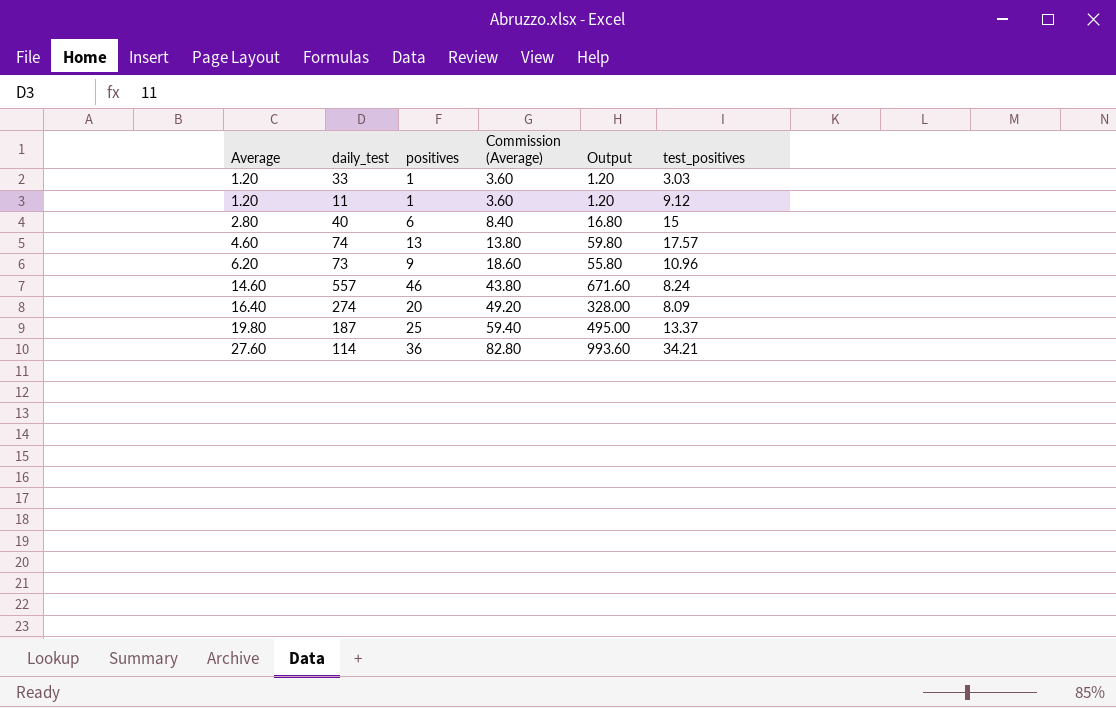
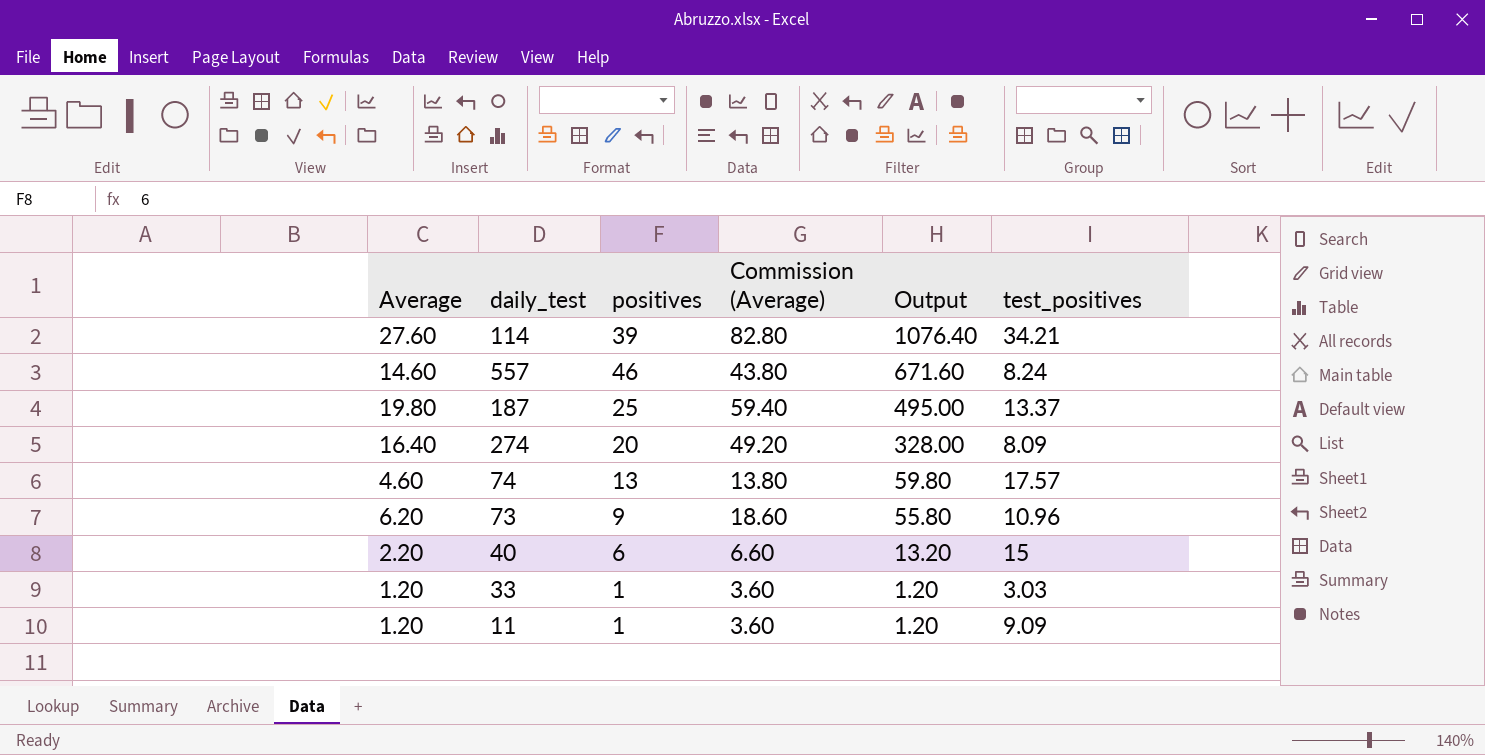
row order: Average ascending -> Output descending
114 | positives: 36 -> 39
114 | Output: 993.60 -> 1076.40
40 | Average: 2.80 -> 2.20
40 | Commission (Average): 8.40 -> 6.60
40 | Output: 16.80 -> 13.20
11 | test_positives: 9.12 -> 9.09

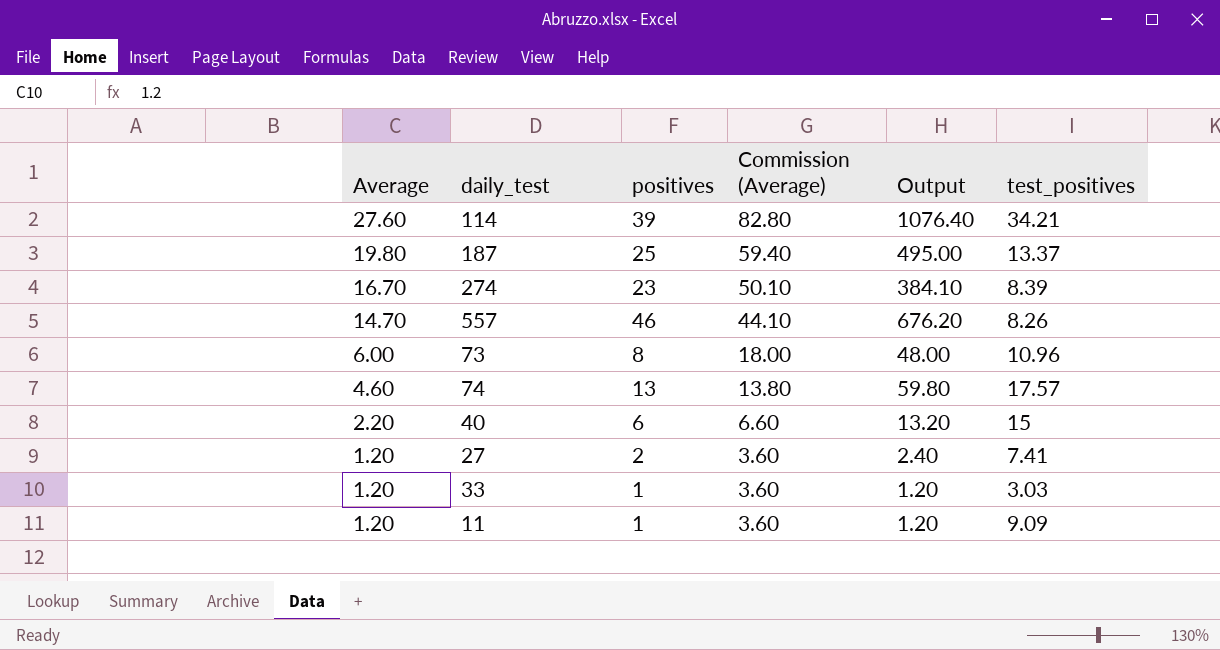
row order: Output descending -> Average descending
274 | Average: 16.40 -> 16.70
274 | positives: 20 -> 23
274 | Commission (Average): 49.20 -> 50.10
274 | Output: 328.00 -> 384.10
274 | test_positives: 8.09 -> 8.39
557 | Average: 14.60 -> 14.70
557 | Commission (Average): 43.80 -> 44.10
557 | Output: 671.60 -> 676.20
557 | test_positives: 8.24 -> 8.26
73 | Average: 6.20 -> 6.00
73 | positives: 9 -> 8
73 | Commission (Average): 18.60 -> 18.00
73 | Output: 55.80 -> 48.00
row 27: none -> 1.20 | 2 | 3.60 | 2.40 | 7.41

